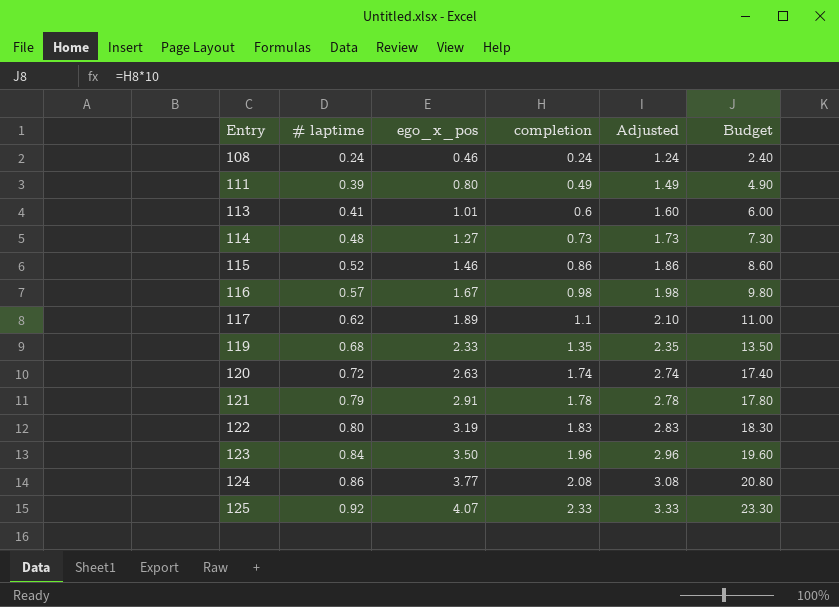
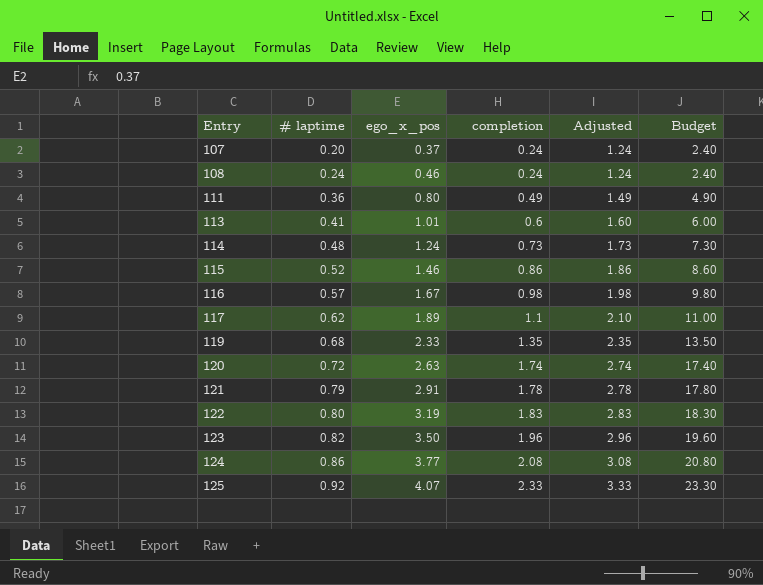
row 107: none -> 0.20 | 0.37 | 0.24 | 1.24 | 2.40
111 | # laptime: 0.39 -> 0.36
114 | ego_x_pos: 1.27 -> 1.24
123 | # laptime: 0.84 -> 0.82

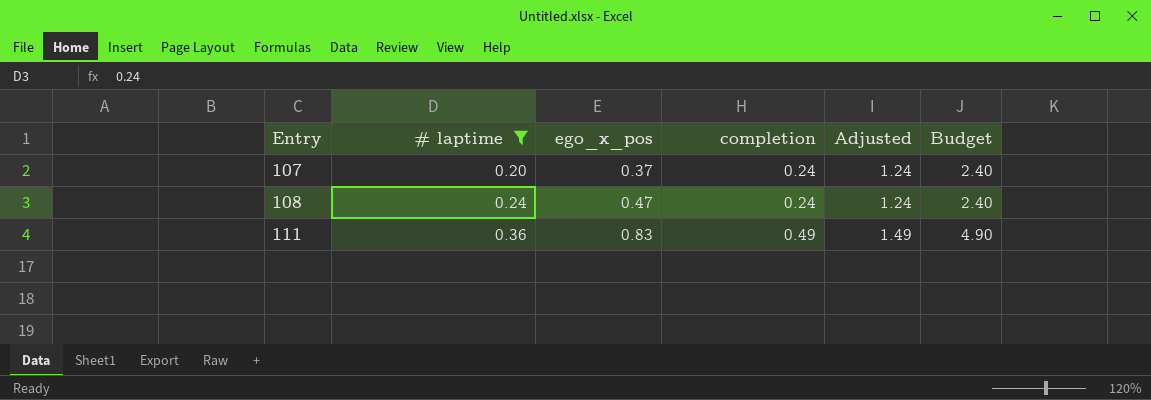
filter: none -> # laptime <= 0.36
108 | ego_x_pos: 0.46 -> 0.47
111 | ego_x_pos: 0.80 -> 0.83

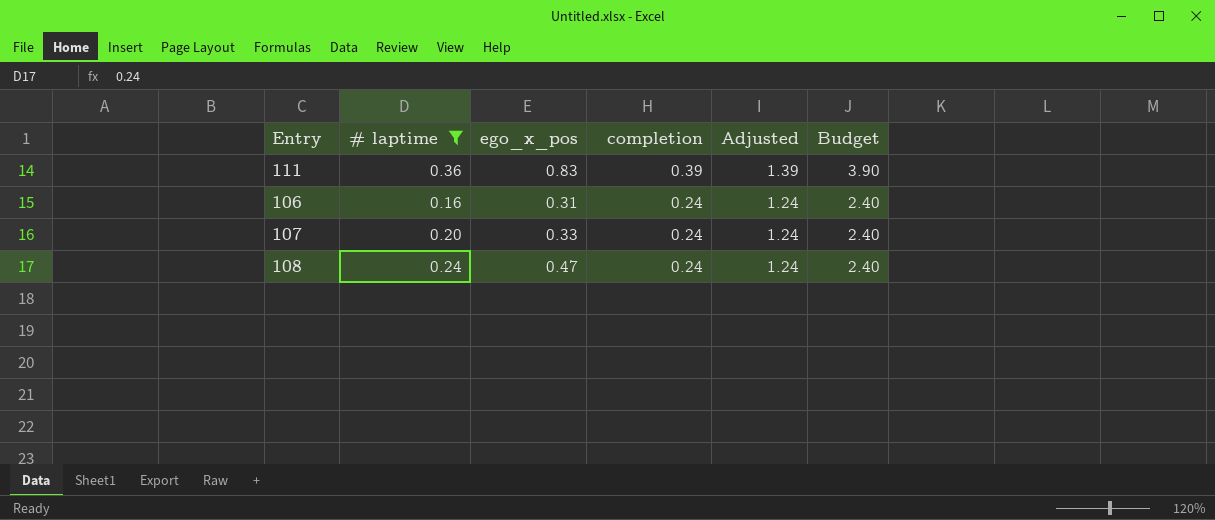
row order: Entry ascending -> completion descending
111 | completion: 0.49 -> 0.39
111 | Adjusted: 1.49 -> 1.39
111 | Budget: 4.90 -> 3.90
row 106: none -> 0.16 | 0.31 | 0.24 | 1.24 | 2.40
107 | ego_x_pos: 0.37 -> 0.33

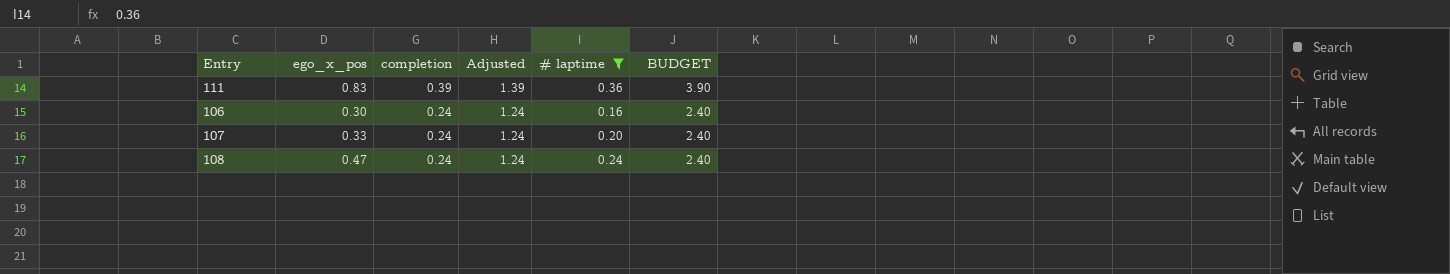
column # laptime | position: 2 -> 5
column name: Budget -> BUDGET
106 | ego_x_pos: 0.31 -> 0.30

